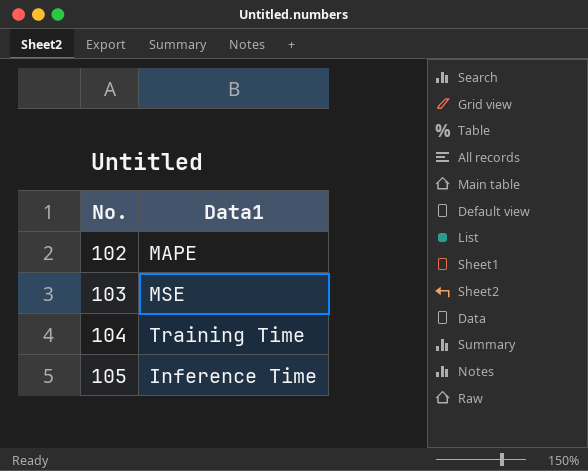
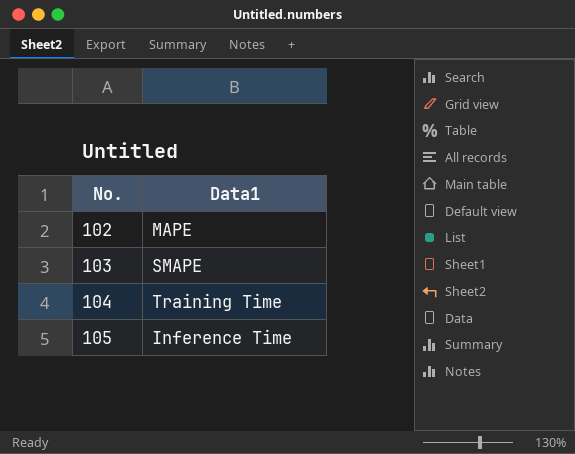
103 | Data1: MSE -> SMAPE

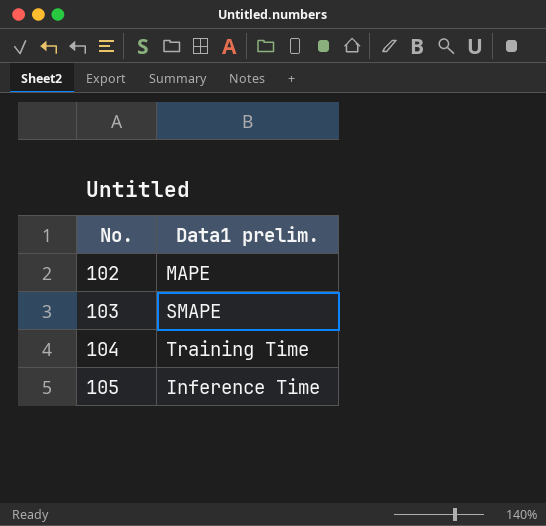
column name: Data1 -> Data1 prelim.

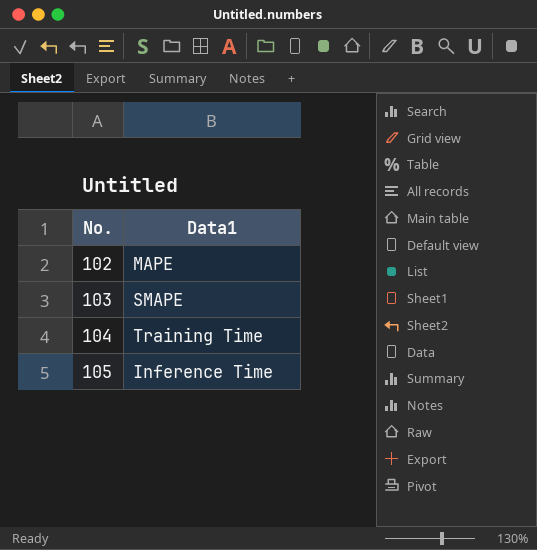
column name: Data1 prelim. -> Data1

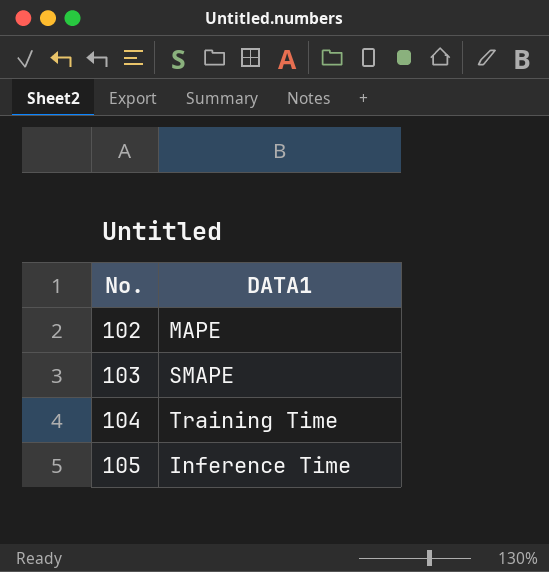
column name: Data1 -> DATA1

